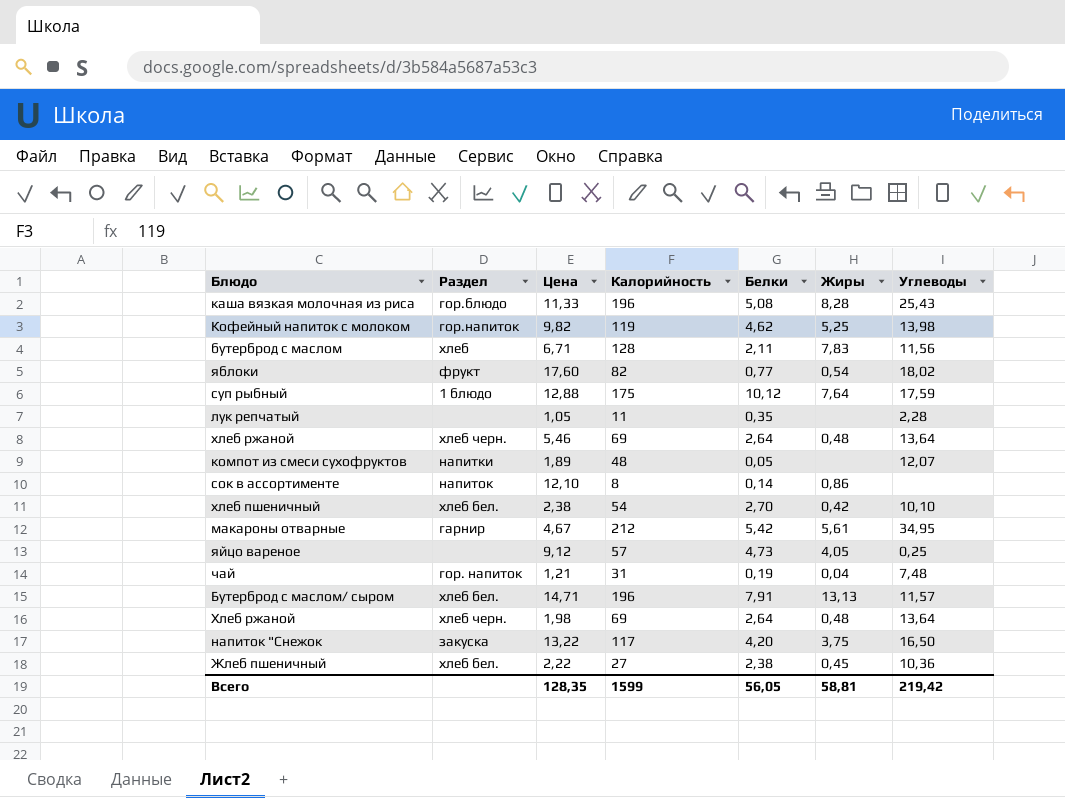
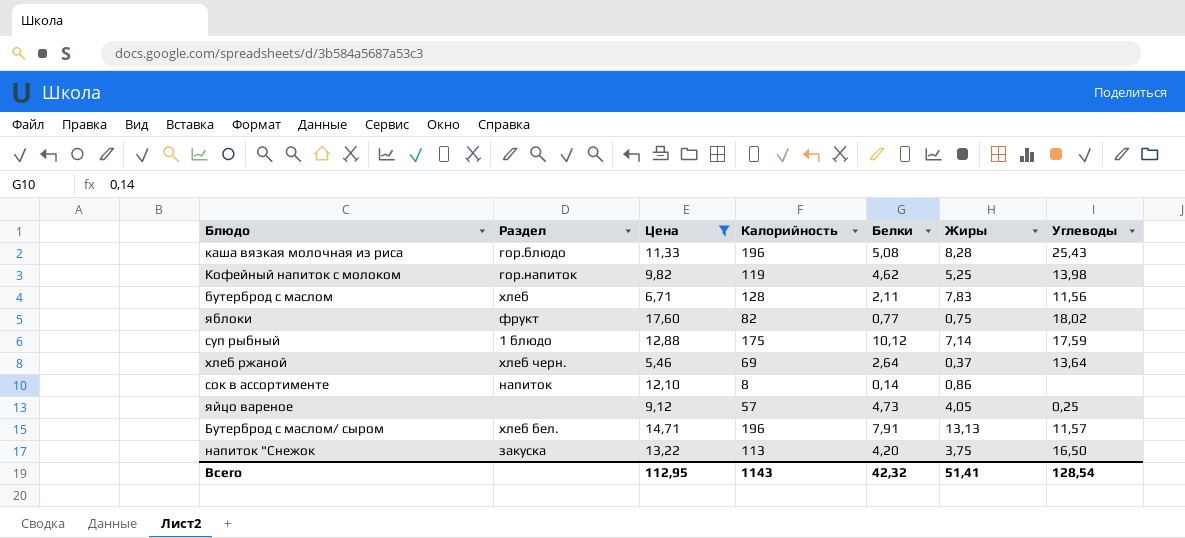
filter: none -> Цена >= 5,46
яблоки | Жиры: 0,54 -> 0,75
суп рыбный | Жиры: 7,64 -> 7,14
хлеб ржаной | Жиры: 0,48 -> 0,37
напиток "Снежок | Калорийность: 117 -> 113
Всего | Цена: 128,35 -> 112,95
Всего | Калорийность: 1599 -> 1143
Всего | Белки: 56,05 -> 42,32
Всего | Жиры: 58,81 -> 51,41
Всего | Углеводы: 219,42 -> 128,54

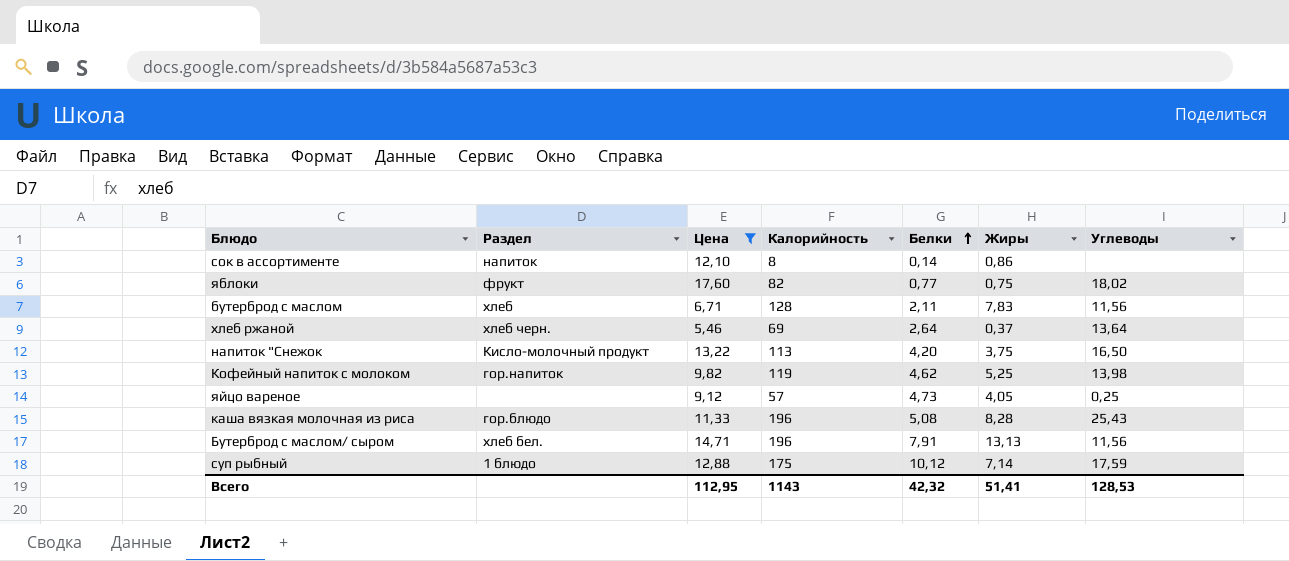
row order: none -> Белки ascending
напиток "Снежок | Раздел: закуска -> Кисло-молочный продукт
Бутерброд с маслом/ сыром | Углеводы: 11,57 -> 11,56
Всего | Углеводы: 128,54 -> 128,53

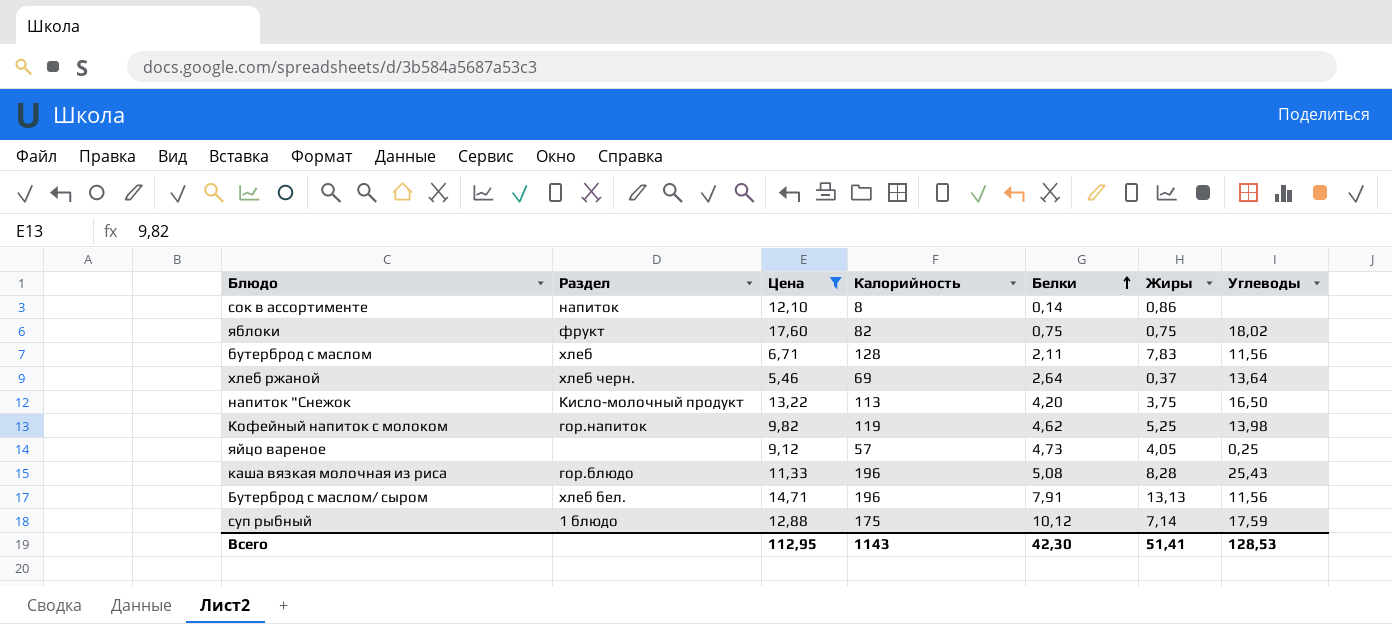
яблоки | Белки: 0,77 -> 0,75
Всего | Белки: 42,32 -> 42,30

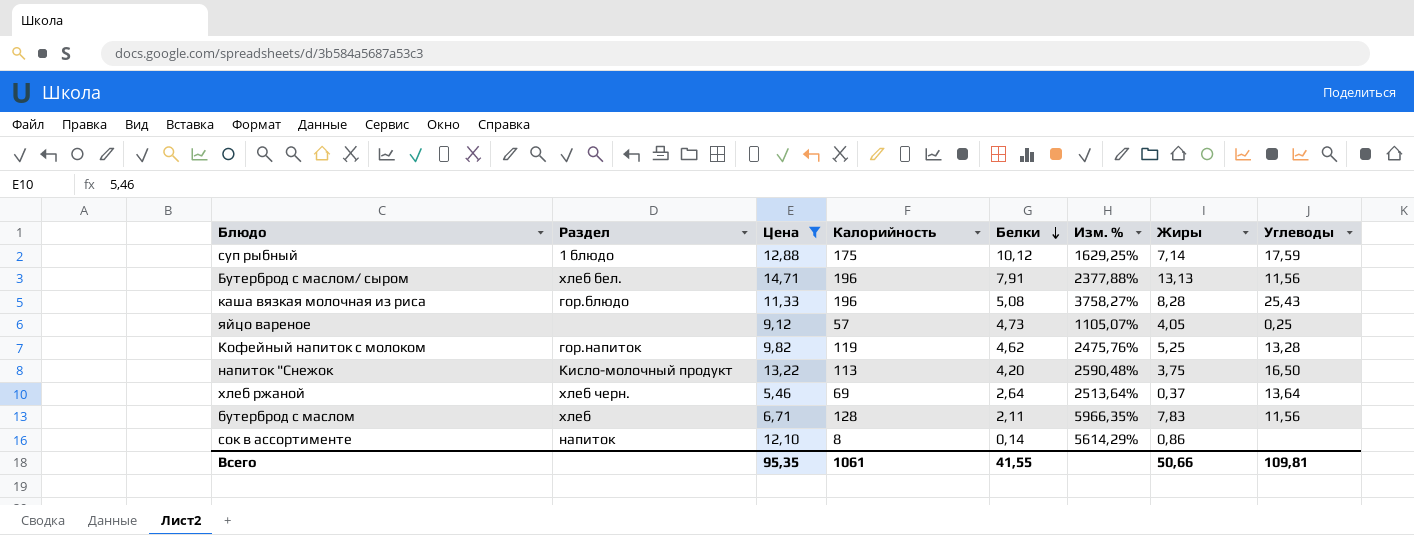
row order: Белки ascending -> Белки descending
column Изм. % | formula: none -> ([Калорийность] - [Белки]) / [Белки]
row яблоки: фрукт | 17,60 | 82 | 0,75 | 0,75 | 18,02 -> none
Кофейный напиток с молоком | Углеводы: 13,98 -> 13,28
Всего | Цена: 112,95 -> 95,35
Всего | Калорийность: 1143 -> 1061
Всего | Белки: 42,30 -> 41,55
Всего | Жиры: 51,41 -> 50,66
Всего | Углеводы: 128,53 -> 109,81

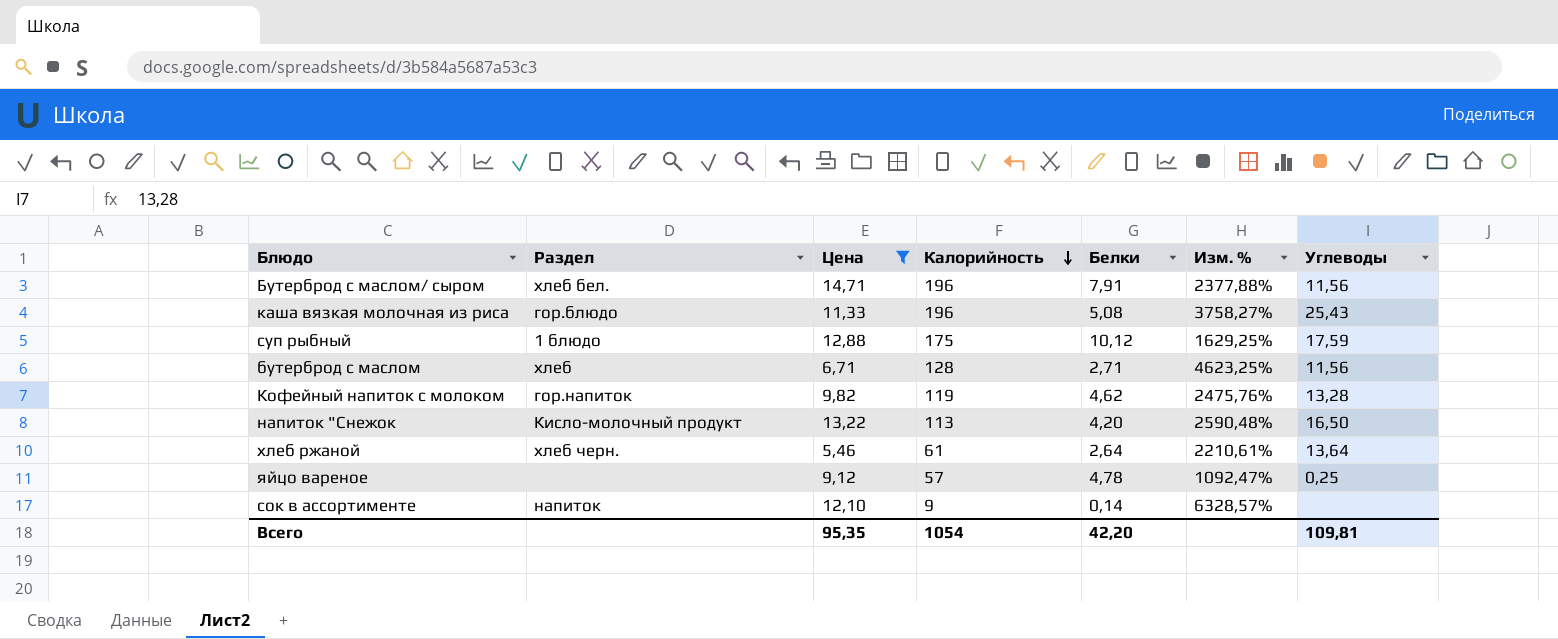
row order: Белки descending -> Калорийность descending
column Жиры | position: 7 -> none
бутерброд с маслом | Белки: 2,11 -> 2,71
бутерброд с маслом | Изм. %: 5966,35% -> 4623,25%
хлеб ржаной | Калорийность: 69 -> 61
хлеб ржаной | Изм. %: 2513,64% -> 2210,61%
яйцо вареное | Белки: 4,73 -> 4,78
яйцо вареное | Изм. %: 1105,07% -> 1092,47%
сок в ассортименте | Калорийность: 8 -> 9
сок в ассортименте | Изм. %: 5614,29% -> 6328,57%
Всего | Калорийность: 1061 -> 1054
Всего | Белки: 41,55 -> 42,20

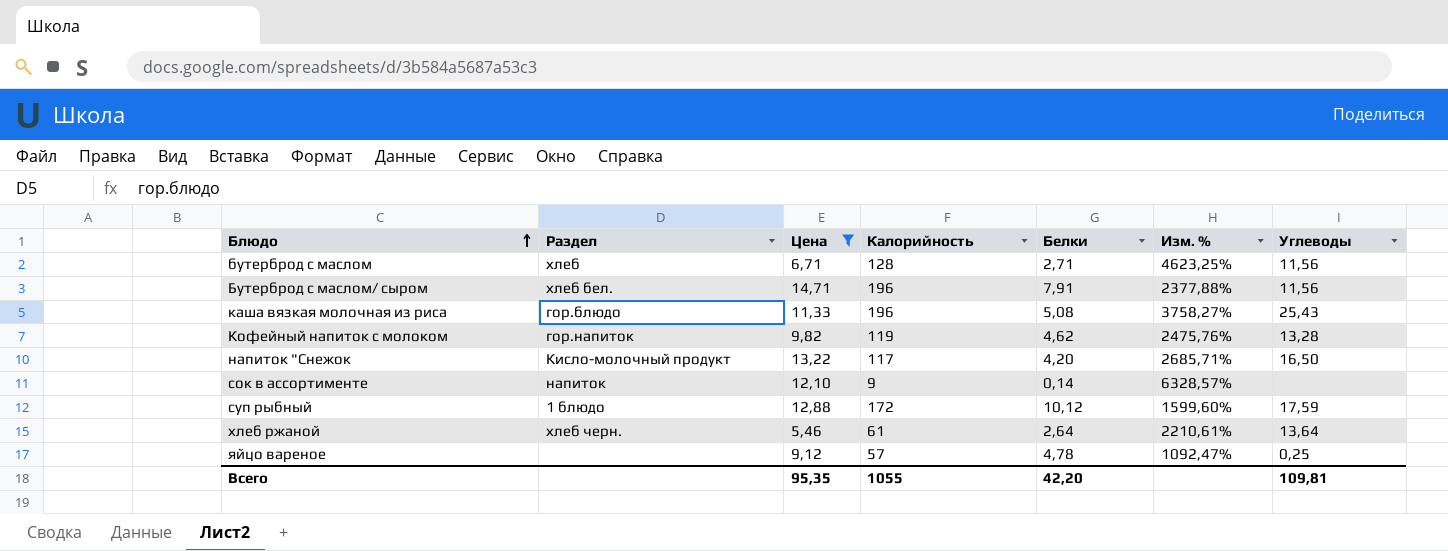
row order: Калорийность descending -> Блюдо ascending
напиток "Снежок | Калорийность: 113 -> 117
напиток "Снежок | Изм. %: 2590,48% -> 2685,71%
суп рыбный | Калорийность: 175 -> 172
суп рыбный | Изм. %: 1629,25% -> 1599,60%
Всего | Калорийность: 1054 -> 1055

